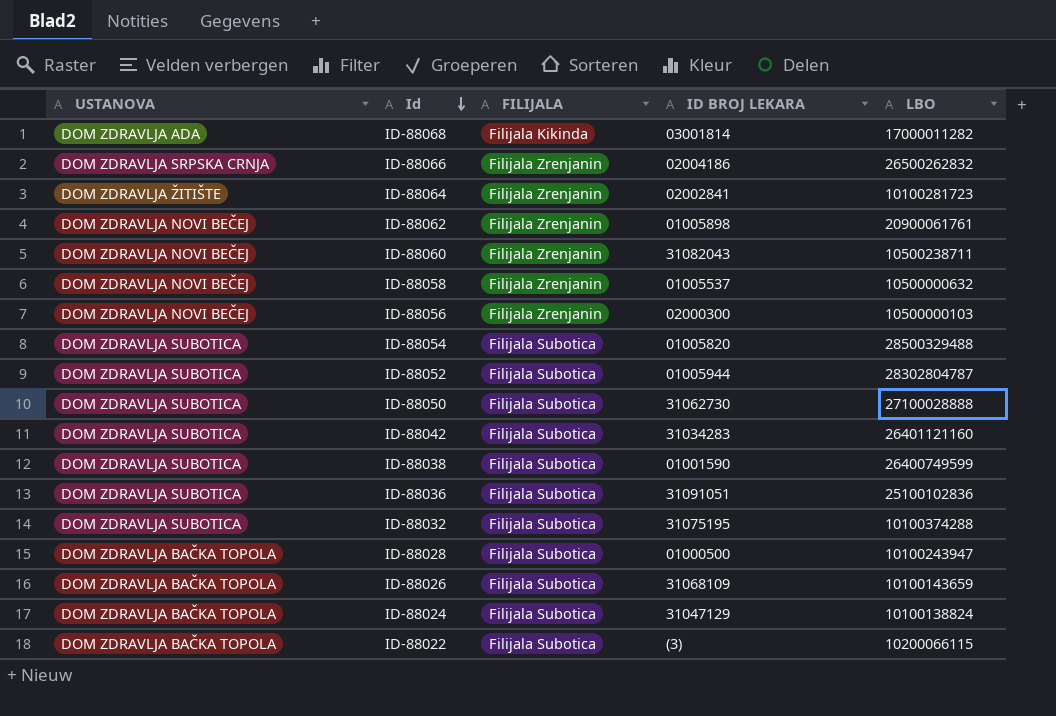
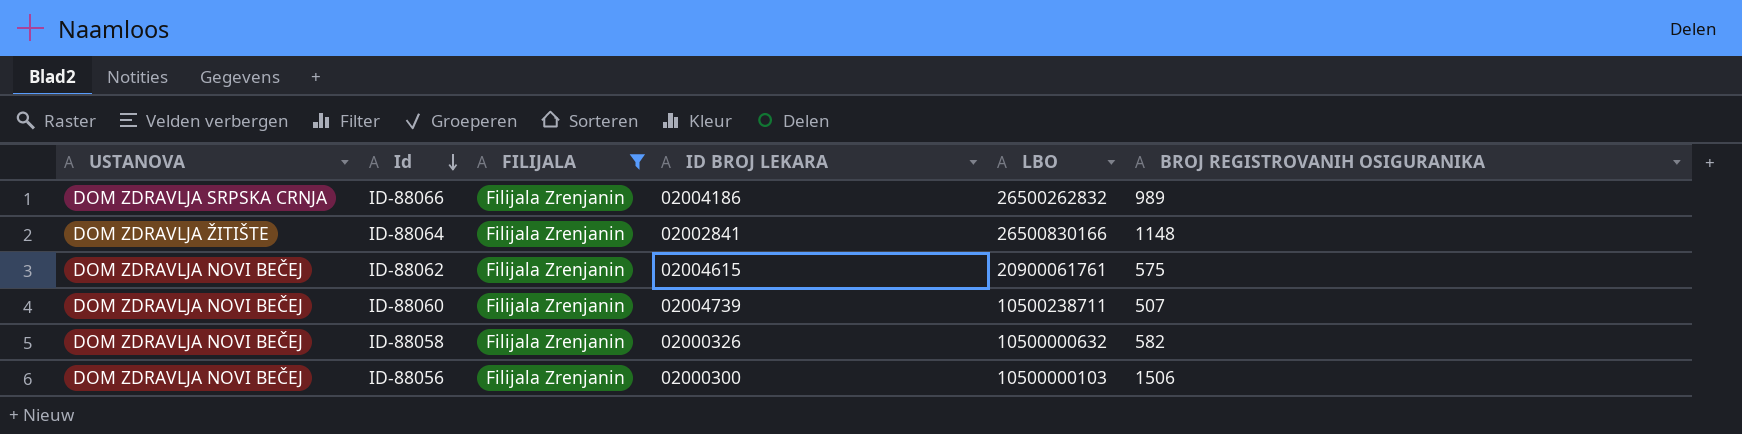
filter: none -> FILIJALA = Filijala Zrenjanin
column BROJ REGISTROVANIH OSIGURANIKA | position: none -> 6
ID-88064 | LBO: 10100281723 -> 26500830166
ID-88062 | ID BROJ LEKARA: 01005898 -> 02004615
ID-88060 | ID BROJ LEKARA: 31082043 -> 02004739
ID-88058 | ID BROJ LEKARA: 01005537 -> 02000326

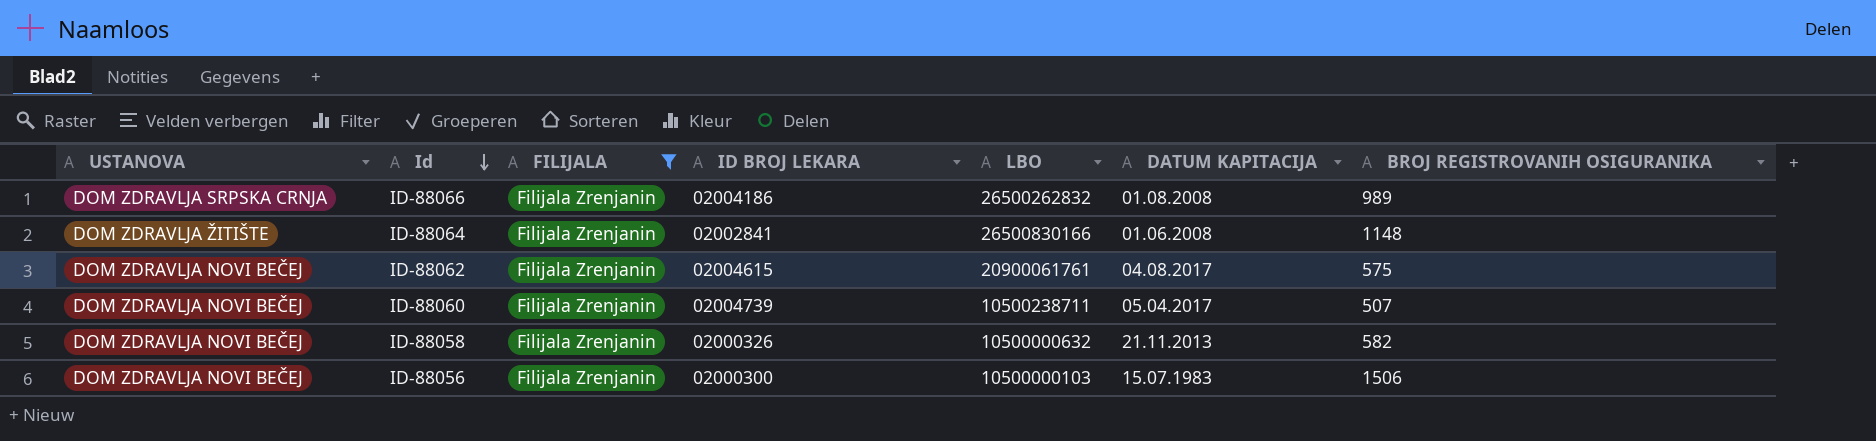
column DATUM KAPITACIJA | position: none -> 6

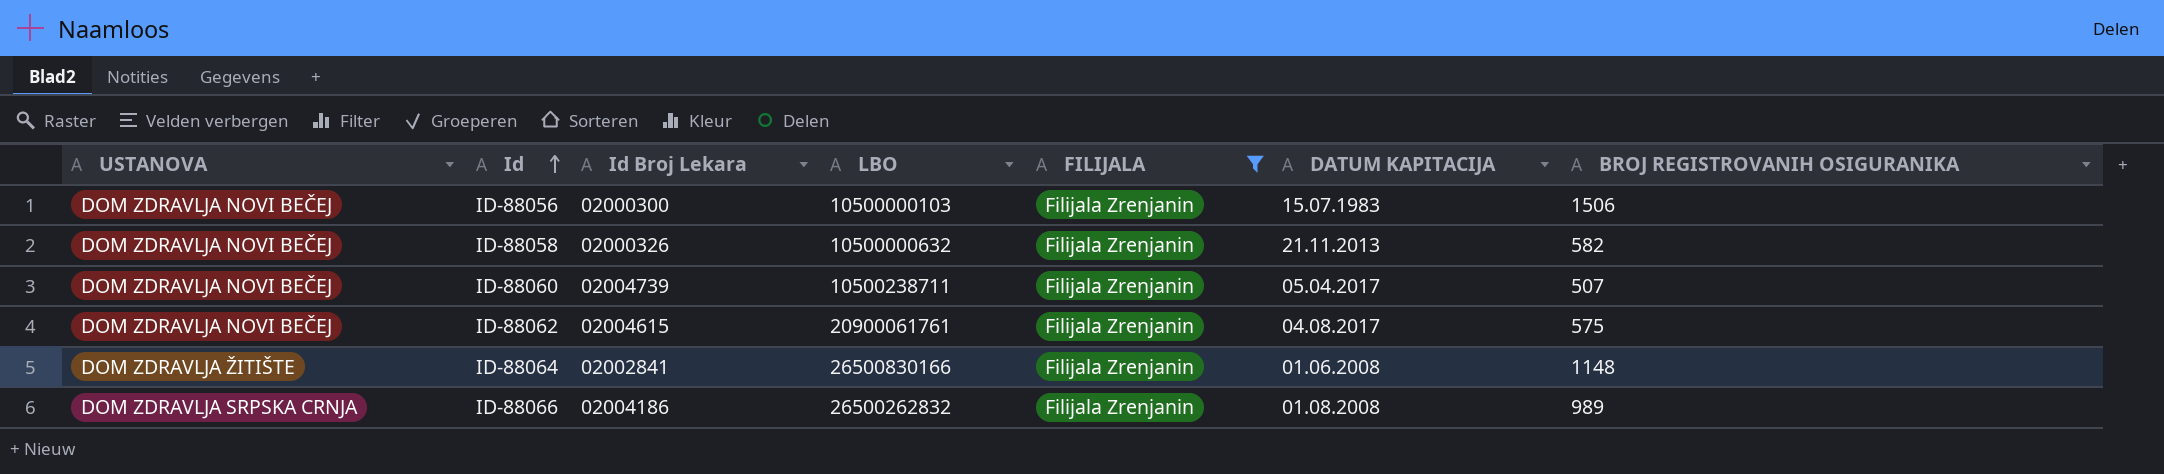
row order: Id descending -> Id ascending
column name: ID BROJ LEKARA -> Id Broj Lekara
column FILIJALA | position: 3 -> 5

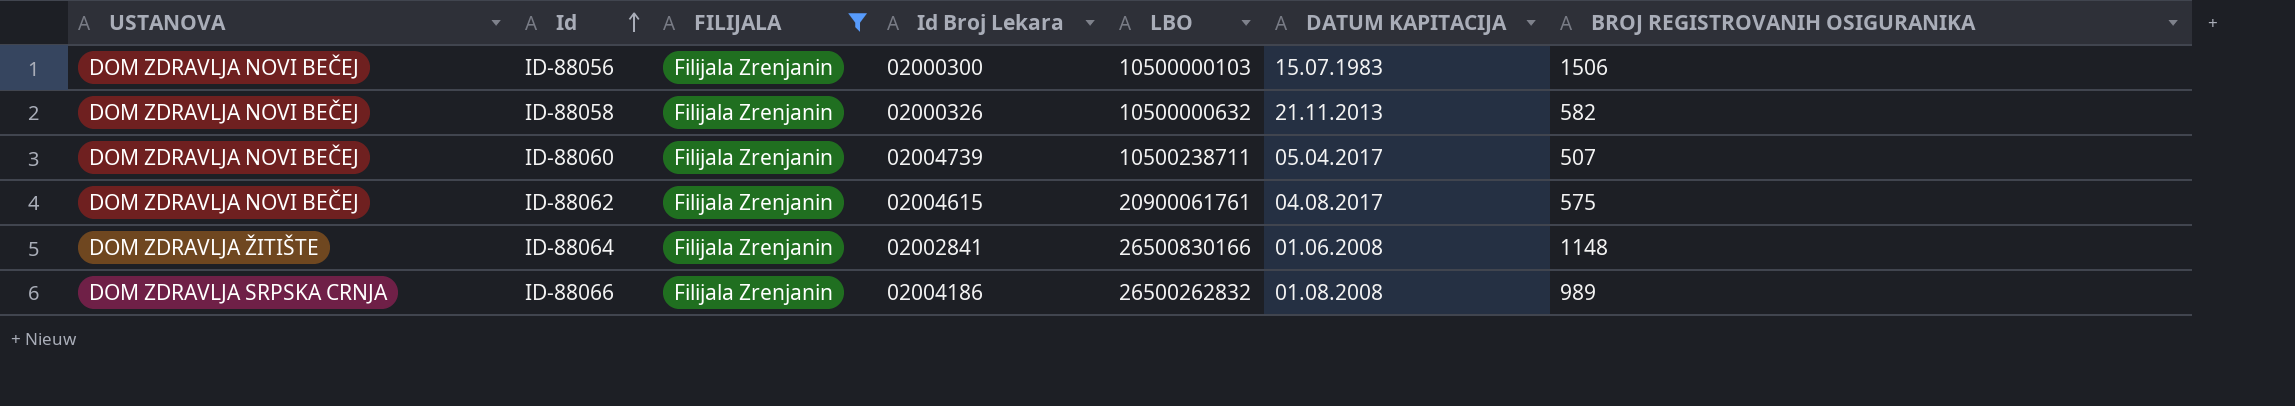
column FILIJALA | position: 5 -> 3

